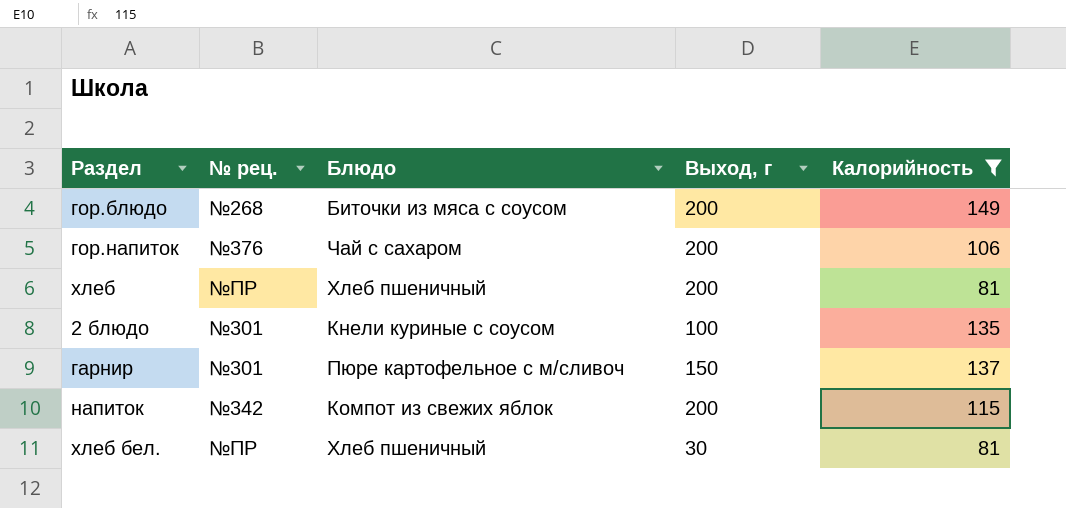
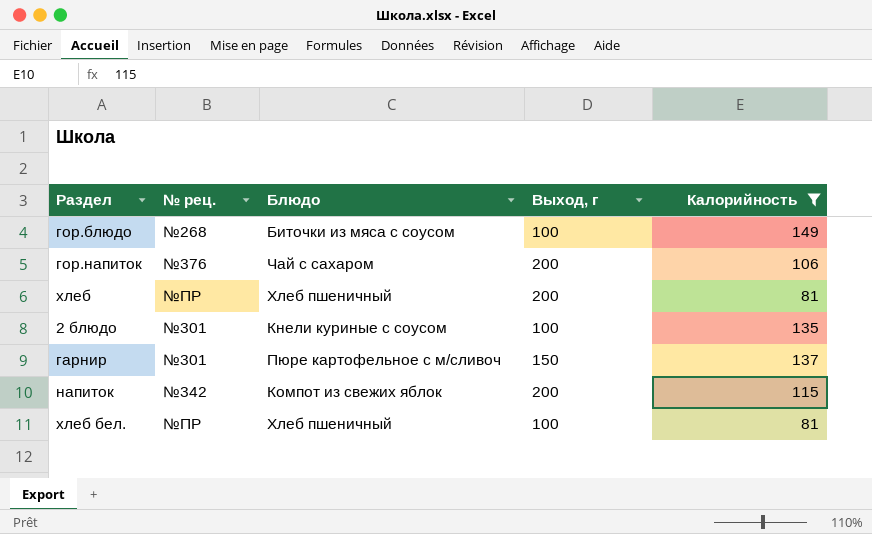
гор.блюдо | Выход, г: 200 -> 100
хлеб бел. | Выход, г: 30 -> 100

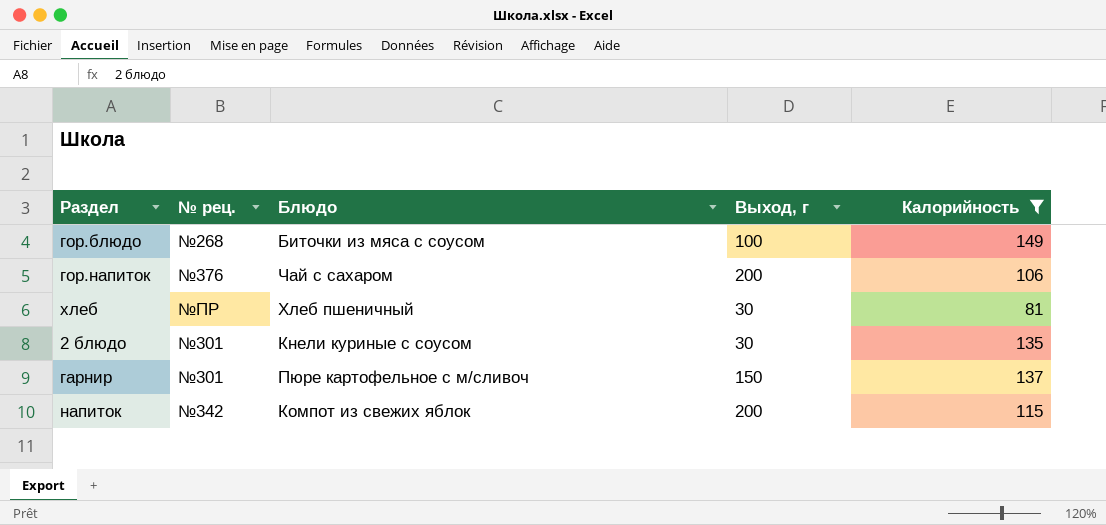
row хлеб бел.: №ПР | Хлеб пшеничный | 100 | 81 -> none
хлеб | Выход, г: 200 -> 30
2 блюдо | Выход, г: 100 -> 30

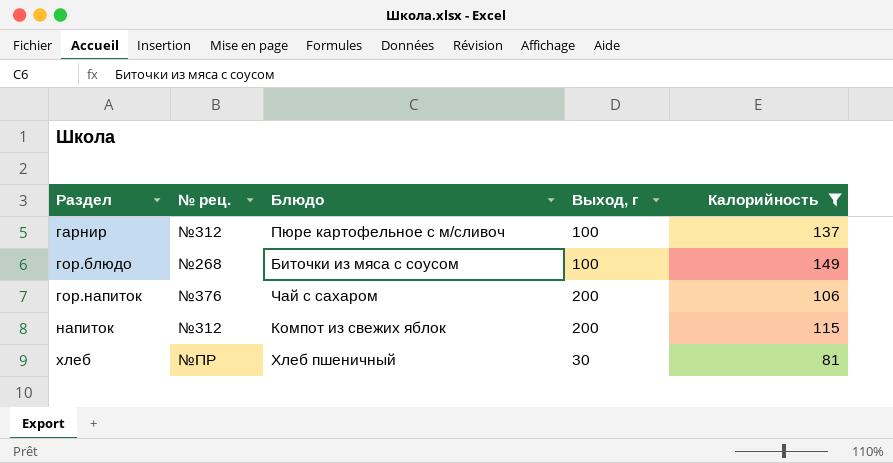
row order: none -> Раздел ascending
row 2 блюдо: №301 | Кнели куриные с соусом | 30 | 135 -> none
гарнир | № рец.: №301 -> №312
гарнир | Выход, г: 150 -> 100
напиток | № рец.: №342 -> №312

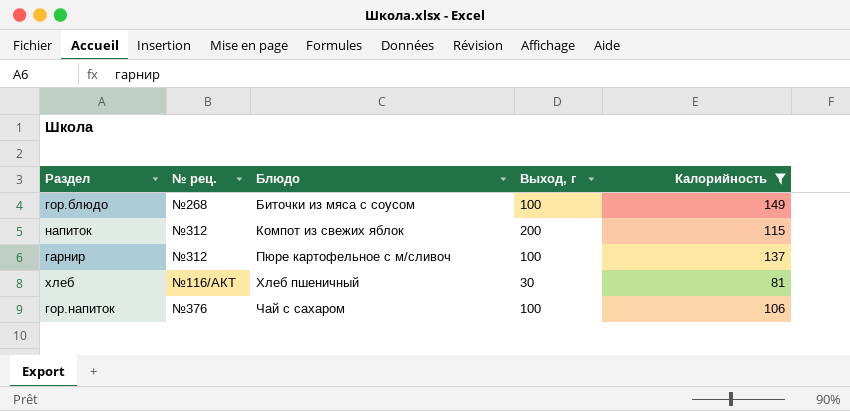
row order: Раздел ascending -> Блюдо ascending
хлеб | № рец.: №ПР -> №116/АКТ
гор.напиток | Выход, г: 200 -> 100

